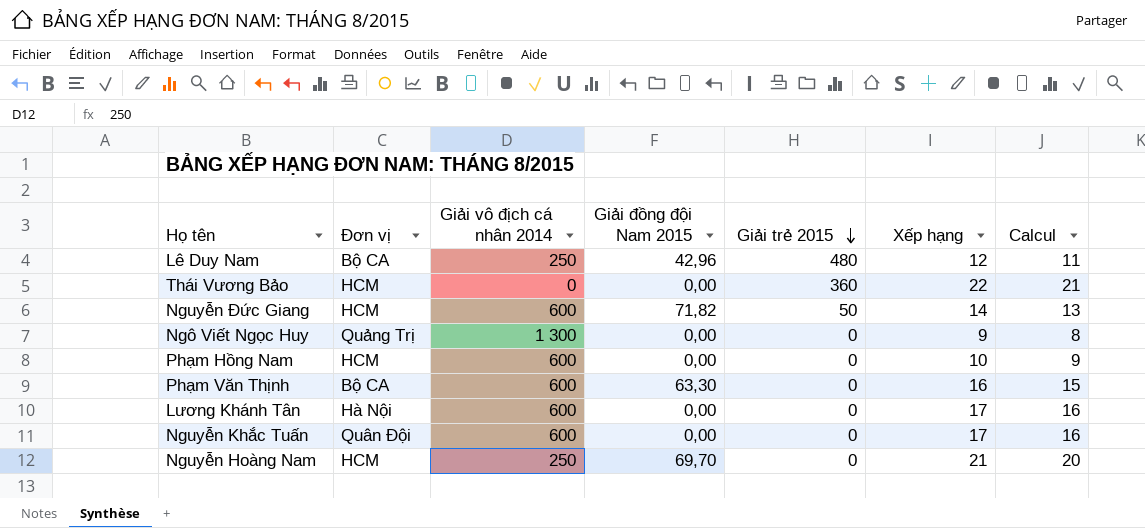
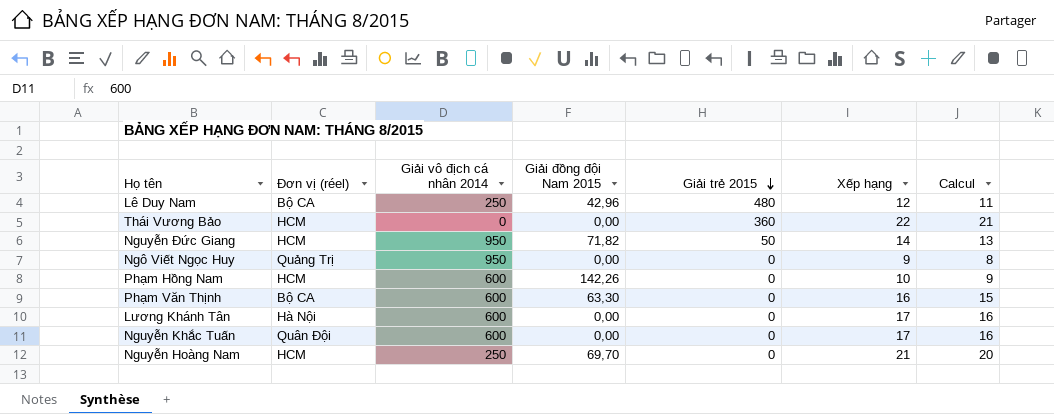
column name: Đơn vị -> Đơn vị (réel)
Nguyễn Đức Giang | Giải vô địch cá nhân 2014: 600 -> 950
Ngô Viết Ngọc Huy | Giải vô địch cá nhân 2014: 1 300 -> 950
Phạm Hồng Nam | Giải đồng đội Nam 2015: 0,00 -> 142,26

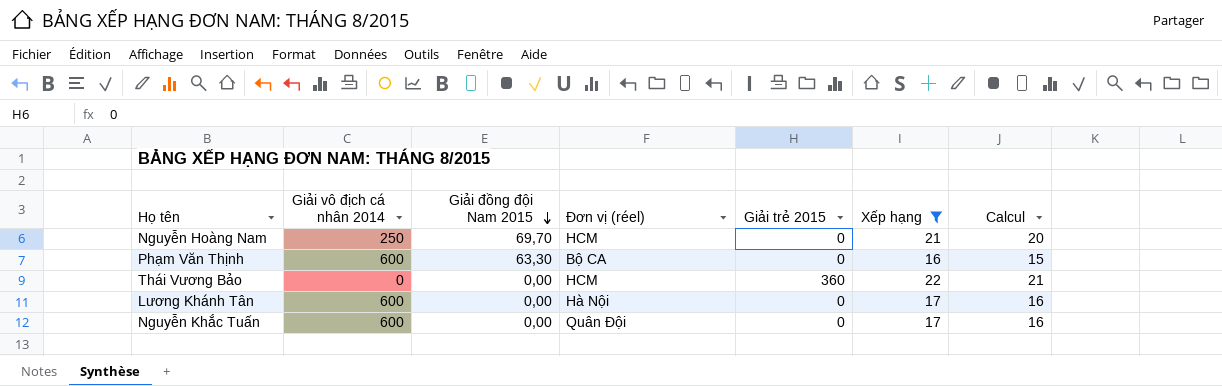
filter: none -> Xếp hạng >= 16
row order: Giải trẻ 2015 descending -> Giải đồng đội Nam 2015 descending
column Đơn vị (réel) | position: 2 -> 4

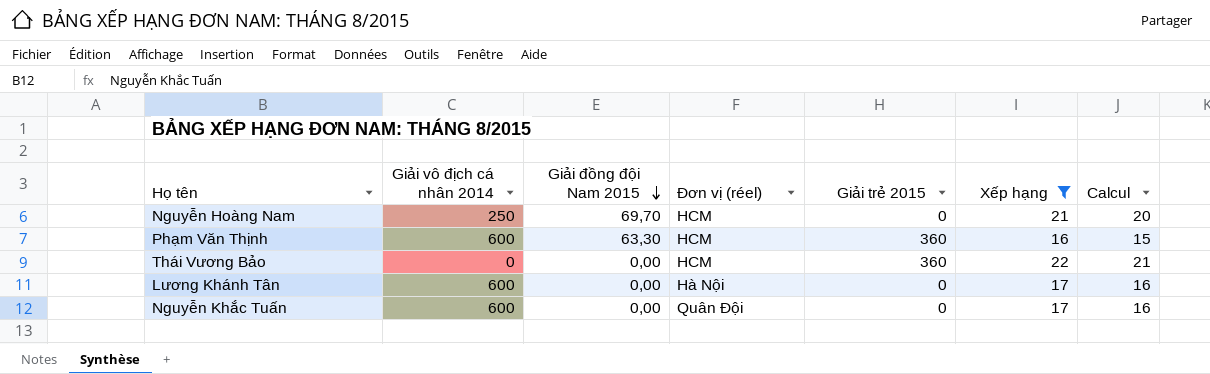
Phạm Văn Thịnh | Đơn vị (réel): Bộ CA -> HCM
Phạm Văn Thịnh | Giải trẻ 2015: 0 -> 360

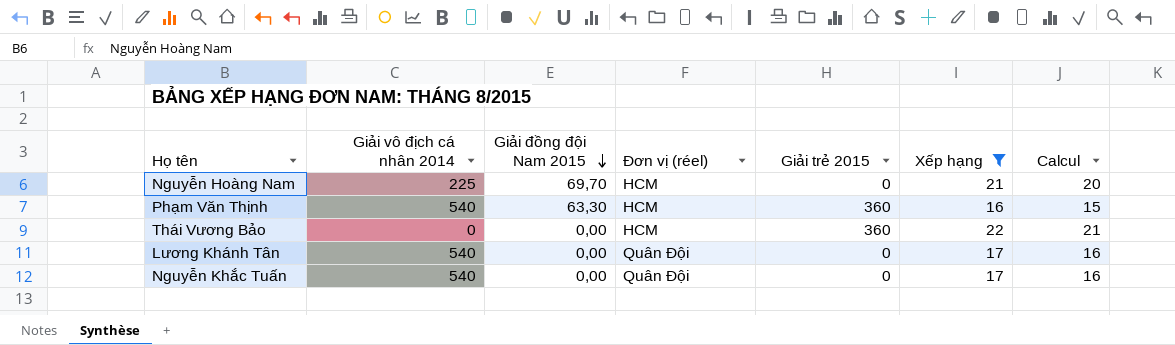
Nguyễn Hoàng Nam | Giải vô địch cá nhân 2014: 250 -> 225
Phạm Văn Thịnh | Giải vô địch cá nhân 2014: 600 -> 540
Lương Khánh Tân | Giải vô địch cá nhân 2014: 600 -> 540
Lương Khánh Tân | Đơn vị (réel): Hà Nội -> Quân Đội
Nguyễn Khắc Tuấn | Giải vô địch cá nhân 2014: 600 -> 540

